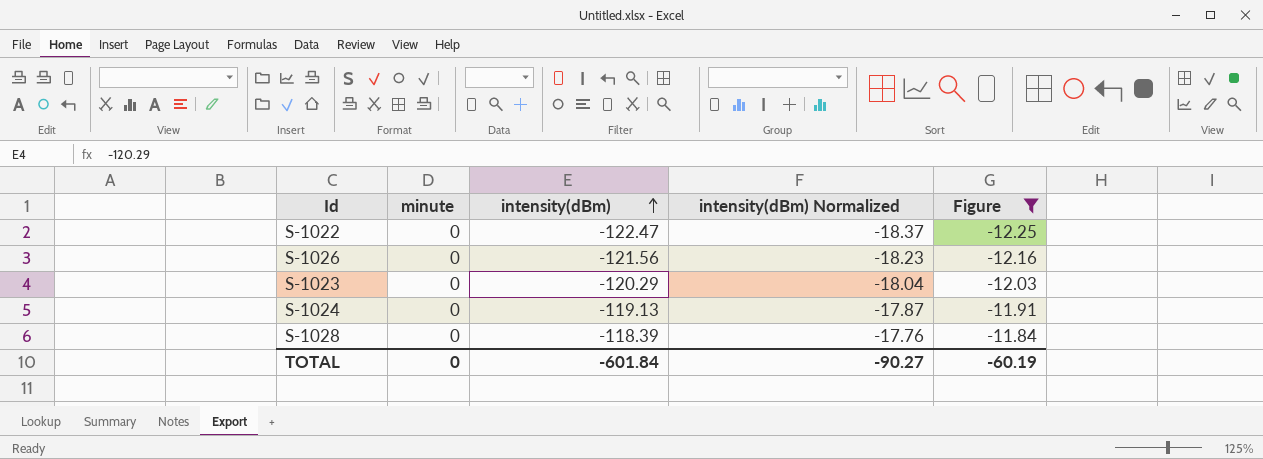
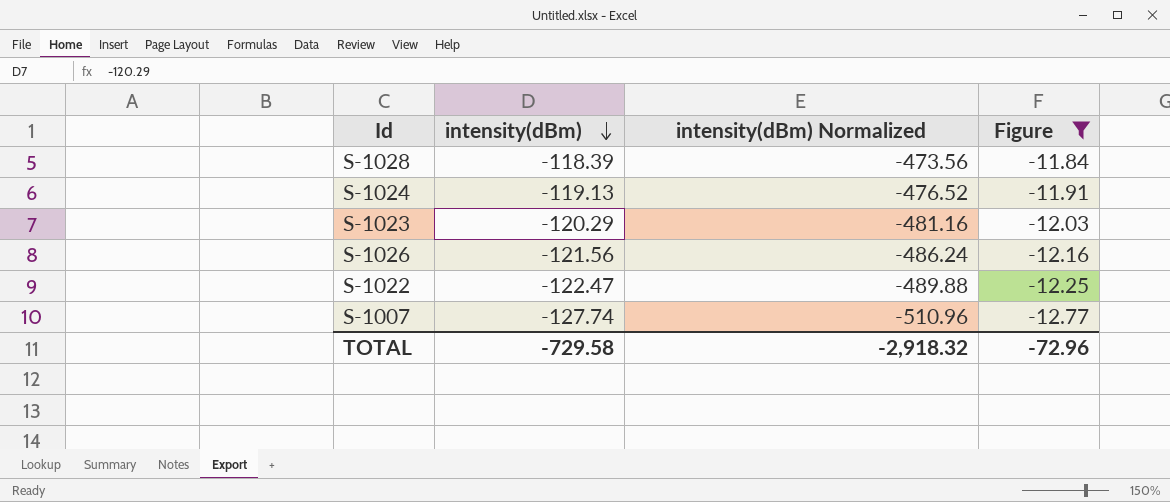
row order: intensity(dBm) ascending -> intensity(dBm) descending
column minute | position: 2 -> none
column intensity(dBm) Normalized | formula: [intensity(dBm)] * 0.15 -> [intensity(dBm)] * 4
row S-1007: none -> -127.74 | -510.96 | -12.77
TOTAL | intensity(dBm): -601.84 -> -729.58
TOTAL | intensity(dBm) Normalized: -90.27 -> -2,918.32
TOTAL | Figure: -60.19 -> -72.96

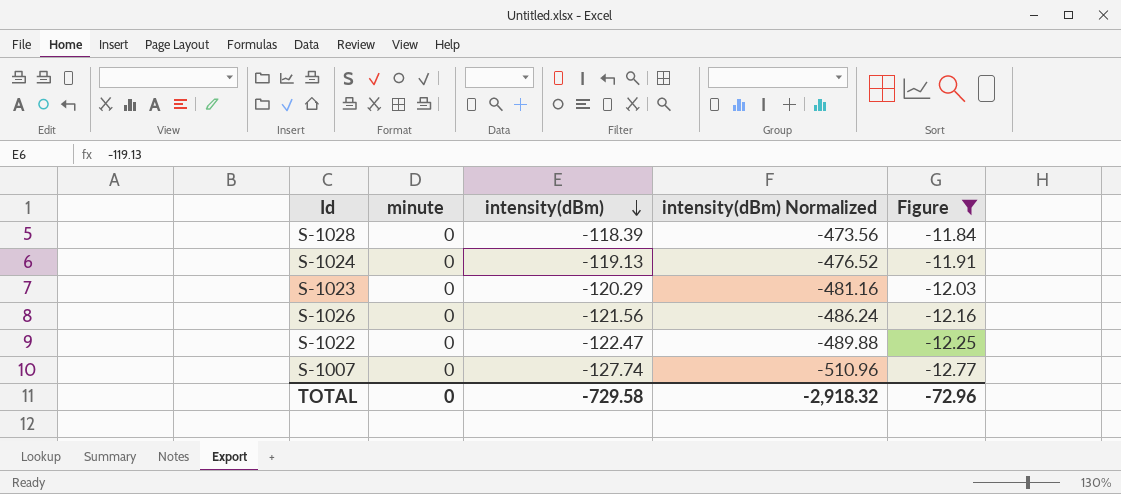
column minute | position: none -> 2

